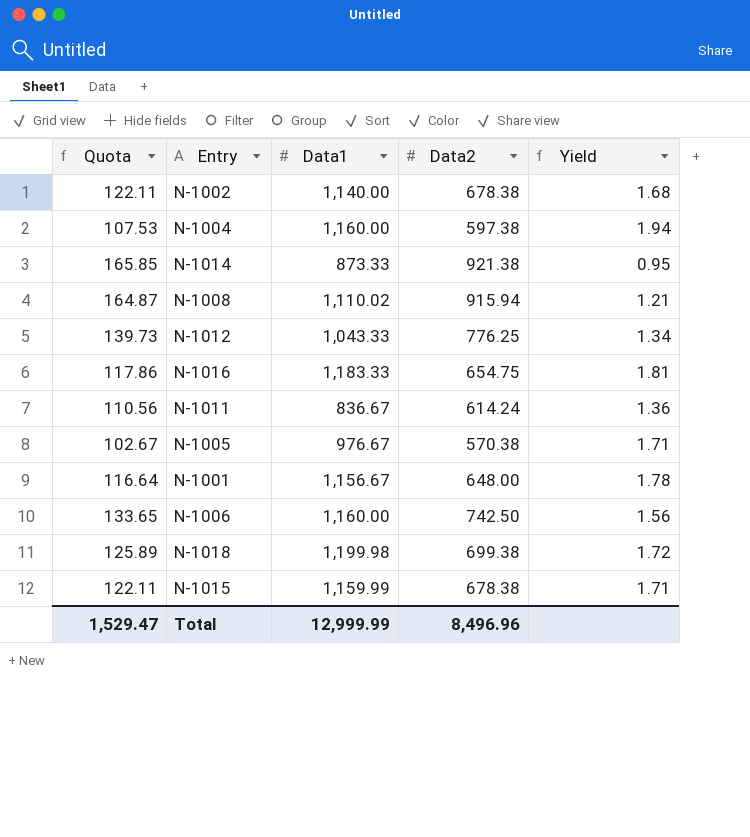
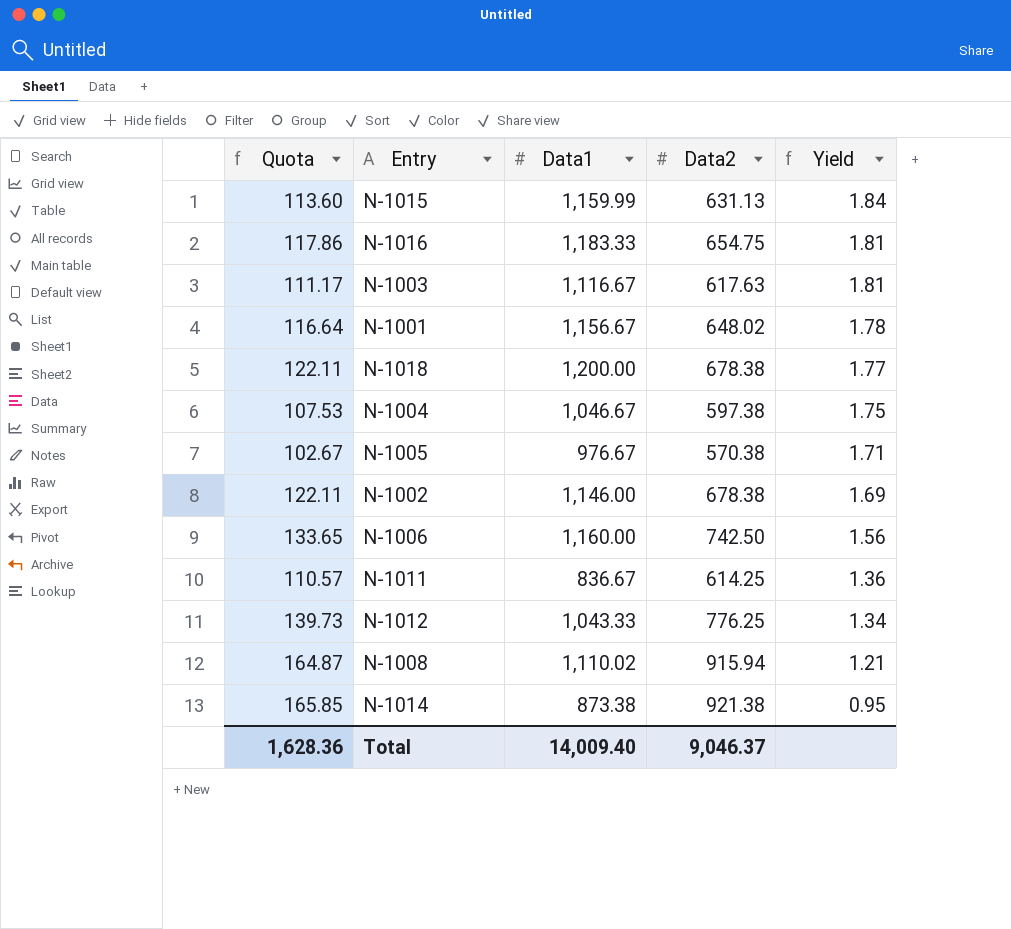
row order: none -> Yield descending
N-1015 | Quota: 122.11 -> 113.60
N-1015 | Data2: 678.38 -> 631.13
N-1015 | Yield: 1.71 -> 1.84
row N-1003: none -> 111.17 | 1,116.67 | 617.63 | 1.81
N-1001 | Data2: 648.00 -> 648.02
N-1018 | Quota: 125.89 -> 122.11
N-1018 | Data1: 1,199.98 -> 1,200.00
N-1018 | Data2: 699.38 -> 678.38
N-1018 | Yield: 1.72 -> 1.77
N-1004 | Data1: 1,160.00 -> 1,046.67
N-1004 | Yield: 1.94 -> 1.75
N-1002 | Data1: 1,140.00 -> 1,146.00
N-1002 | Yield: 1.68 -> 1.69
N-1011 | Quota: 110.56 -> 110.57
N-1011 | Data2: 614.24 -> 614.25
N-1014 | Data1: 873.33 -> 873.38
Total | Quota: 1,529.47 -> 1,628.36
Total | Data1: 12,999.99 -> 14,009.40
Total | Data2: 8,496.96 -> 9,046.37

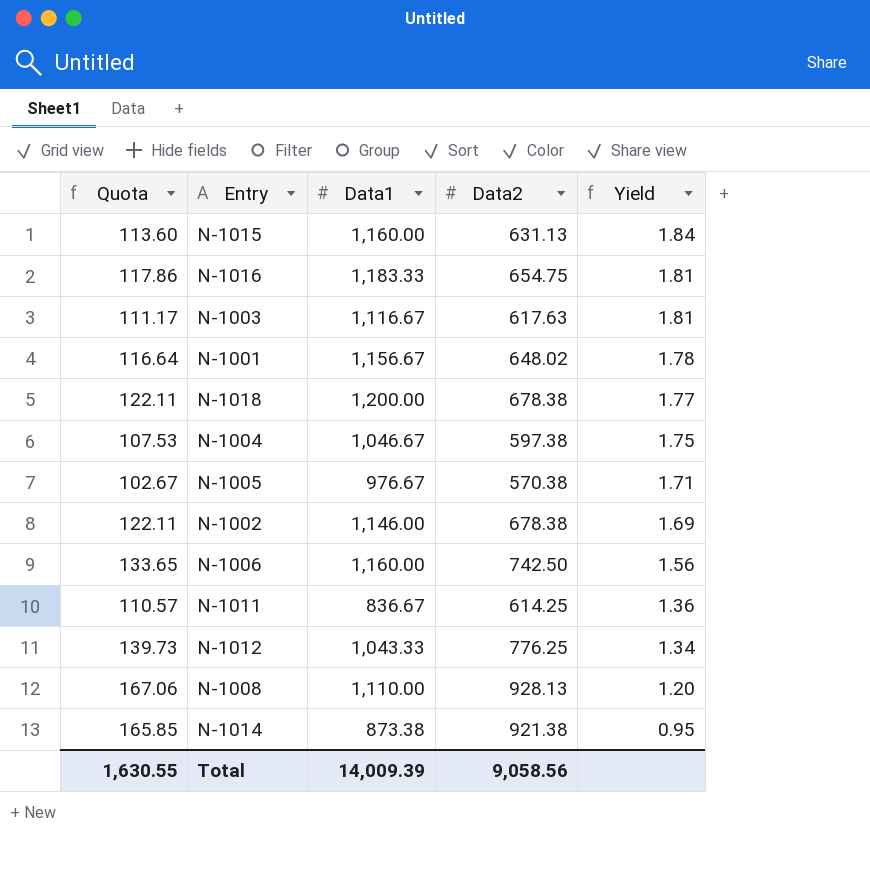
N-1015 | Data1: 1,159.99 -> 1,160.00
N-1008 | Quota: 164.87 -> 167.06
N-1008 | Data1: 1,110.02 -> 1,110.00
N-1008 | Data2: 915.94 -> 928.13
N-1008 | Yield: 1.21 -> 1.20
Total | Quota: 1,628.36 -> 1,630.55
Total | Data1: 14,009.40 -> 14,009.39
Total | Data2: 9,046.37 -> 9,058.56

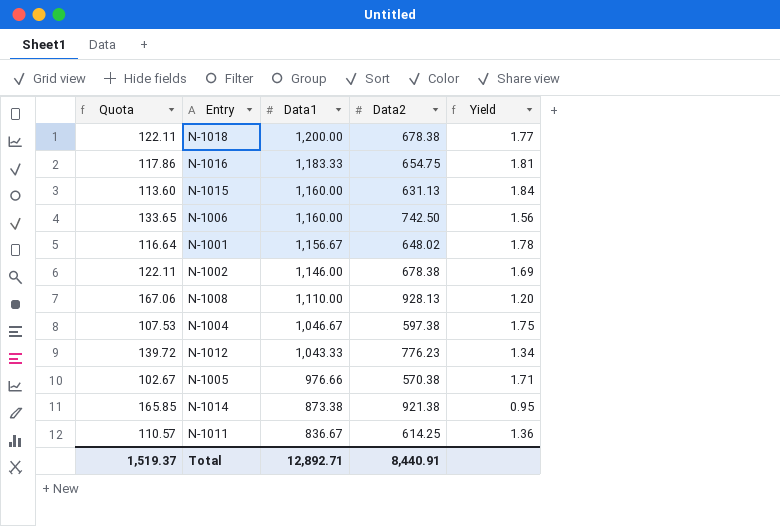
row order: Yield descending -> Data1 descending
row N-1003: 111.17 | 1,116.67 | 617.63 | 1.81 -> none
N-1012 | Quota: 139.73 -> 139.72
N-1012 | Data2: 776.25 -> 776.23
N-1005 | Data1: 976.67 -> 976.66
Total | Quota: 1,630.55 -> 1,519.37
Total | Data1: 14,009.39 -> 12,892.71
Total | Data2: 9,058.56 -> 8,440.91

